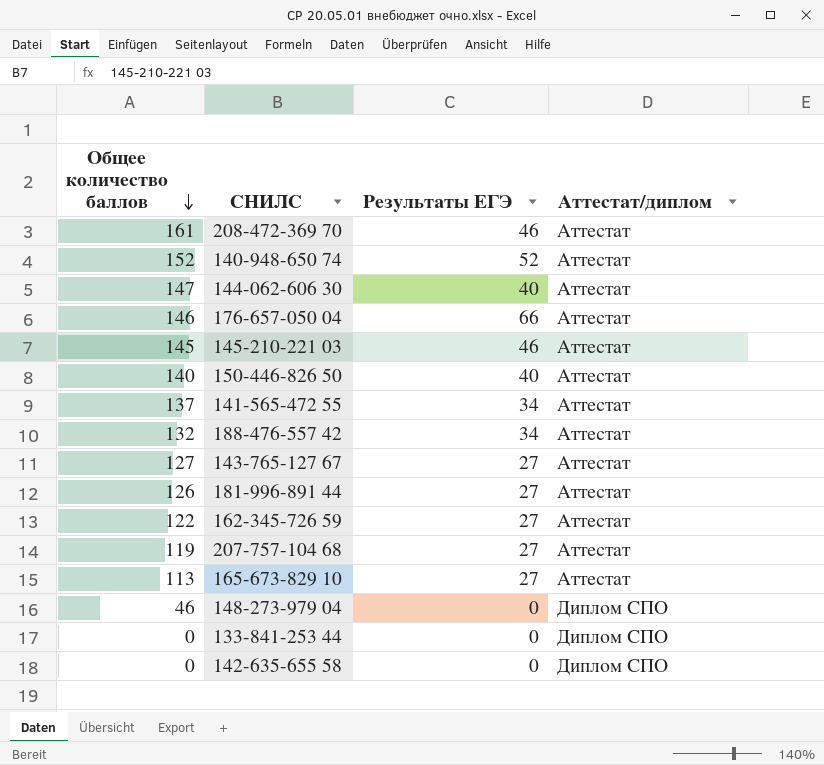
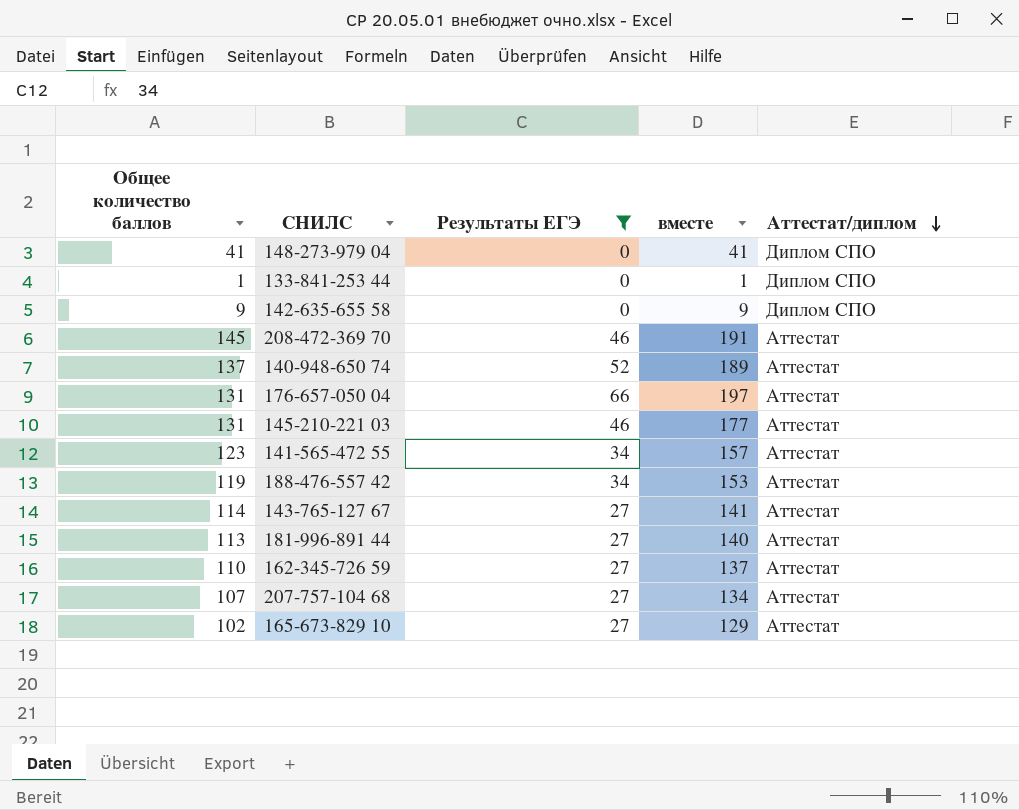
filter: none -> Результаты ЕГЭ != 40
row order: Общее количество баллов descending -> Аттестат/диплом descending
column вместе | formula: none -> [Общее количество баллов] + [Результаты ЕГЭ]
148-273-979 04 | Общее количество баллов: 46 -> 41
133-841-253 44 | Общее количество баллов: 0 -> 1
142-635-655 58 | Общее количество баллов: 0 -> 9
208-472-369 70 | Общее количество баллов: 161 -> 145
140-948-650 74 | Общее количество баллов: 152 -> 137
176-657-050 04 | Общее количество баллов: 146 -> 131
145-210-221 03 | Общее количество баллов: 145 -> 131
141-565-472 55 | Общее количество баллов: 137 -> 123
188-476-557 42 | Общее количество баллов: 132 -> 119
143-765-127 67 | Общее количество баллов: 127 -> 114
181-996-891 44 | Общее количество баллов: 126 -> 113
162-345-726 59 | Общее количество баллов: 122 -> 110
207-757-104 68 | Общее количество баллов: 119 -> 107
165-673-829 10 | Общее количество баллов: 113 -> 102

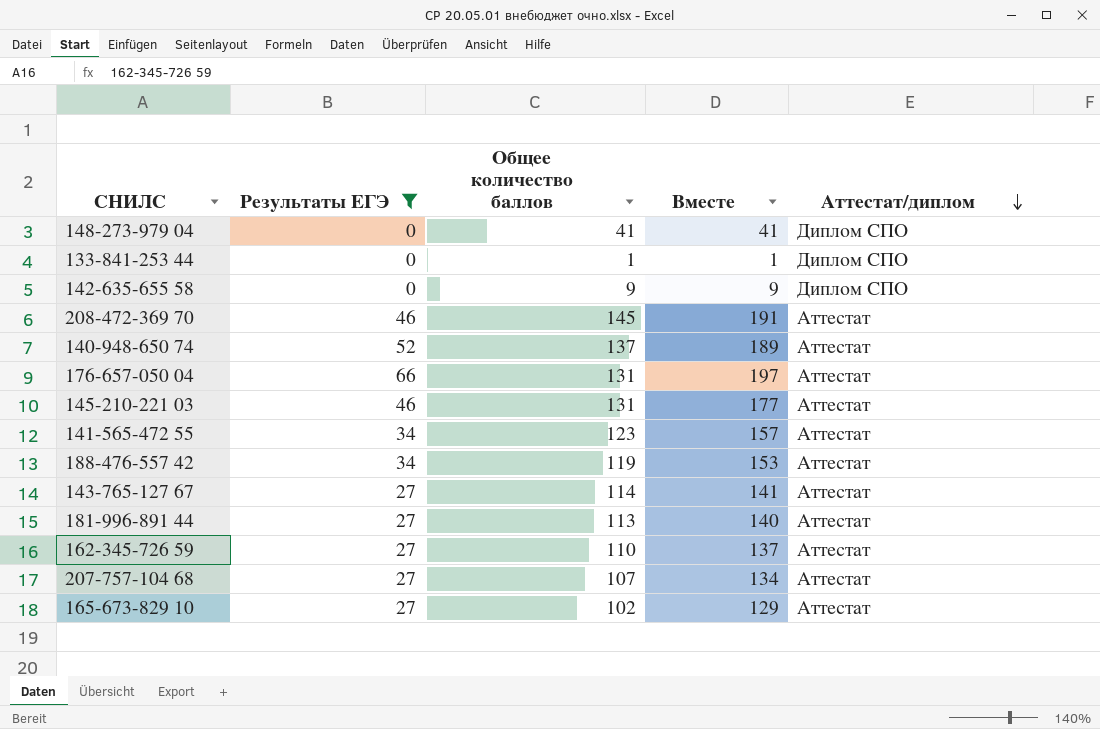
column Общее количество баллов | position: 1 -> 3
column name: вместе -> Вместе

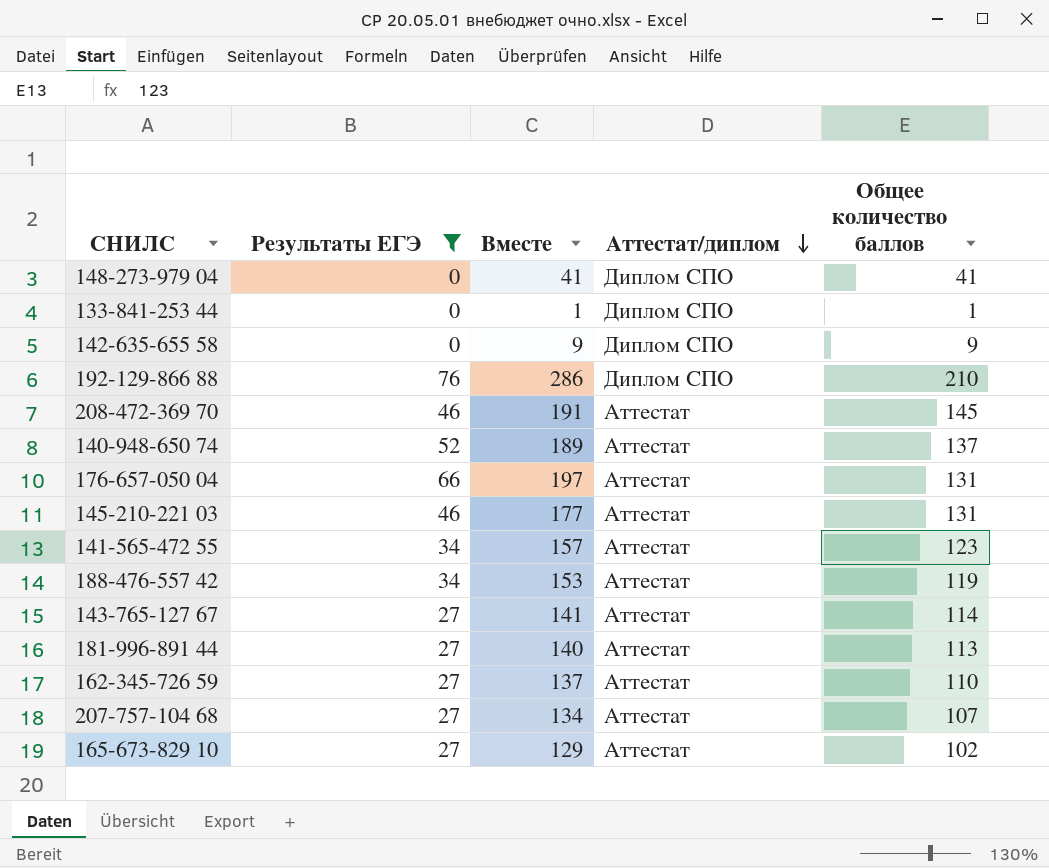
column Общее количество баллов | position: 3 -> 5
row 192-129-866 88: none -> 76 | 286 | Диплом СПО | 210

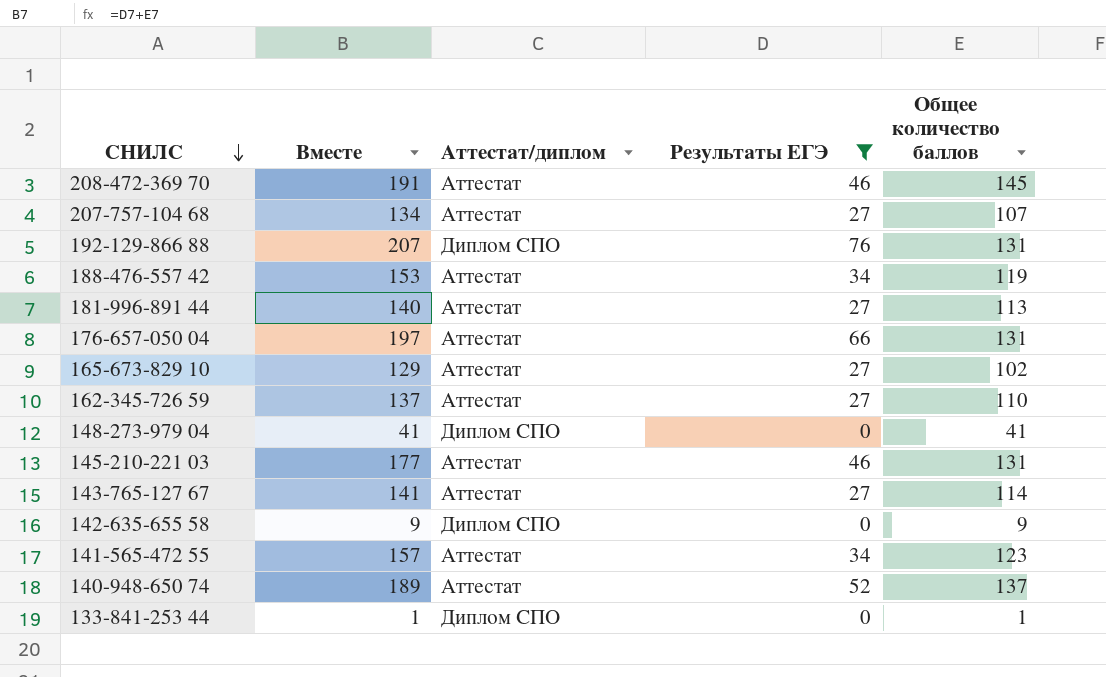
row order: Аттестат/диплом descending -> СНИЛС descending
column Результаты ЕГЭ | position: 2 -> 4
192-129-866 88 | Вместе: 286 -> 207
192-129-866 88 | Общее количество баллов: 210 -> 131

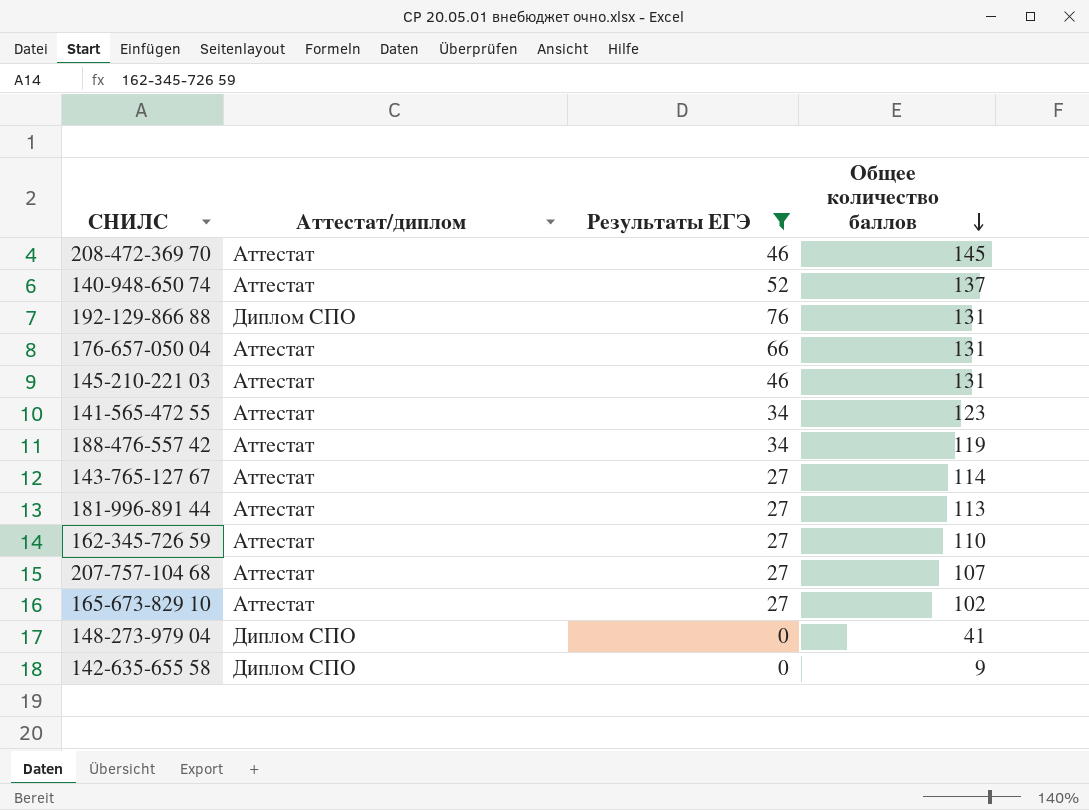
row order: СНИЛС descending -> Общее количество баллов descending
column Вместе | formula: [Результаты ЕГЭ] + [Общее количество баллов] -> none
row 133-841-253 44: 1 | Диплом СПО | 0 | 1 -> none

